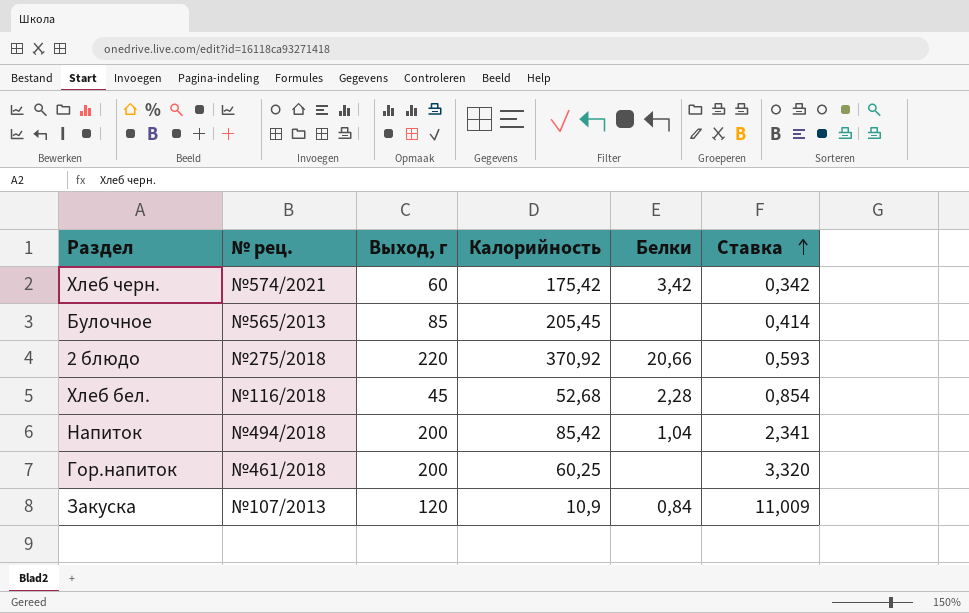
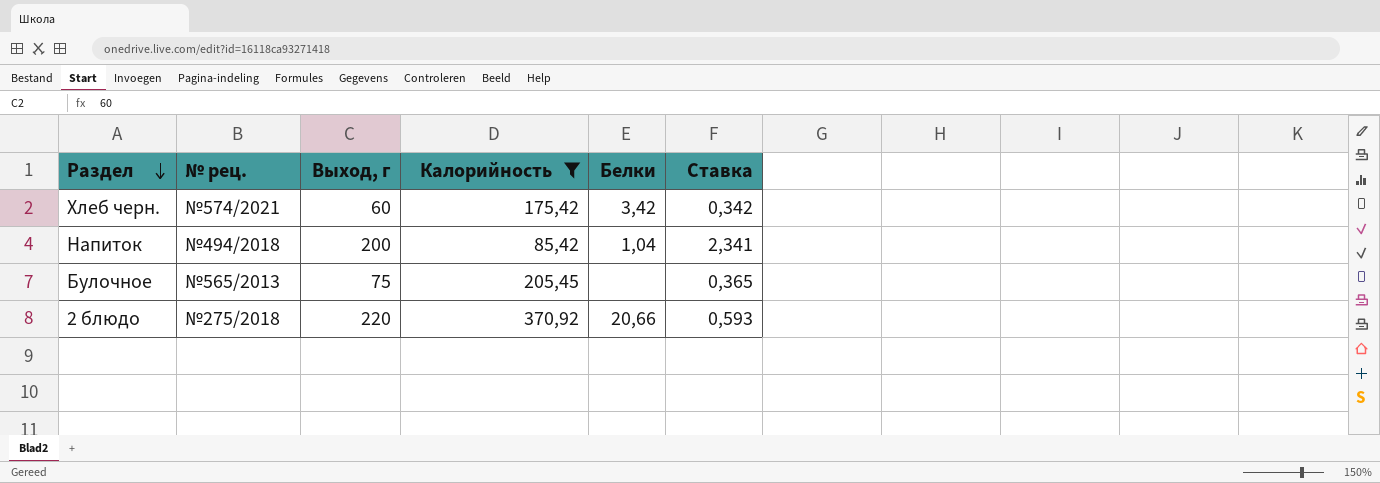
filter: none -> Калорийность >= 85,42
row order: Ставка ascending -> Раздел descending
Булочное | Выход, г: 85 -> 75
Булочное | Ставка: 0,414 -> 0,365

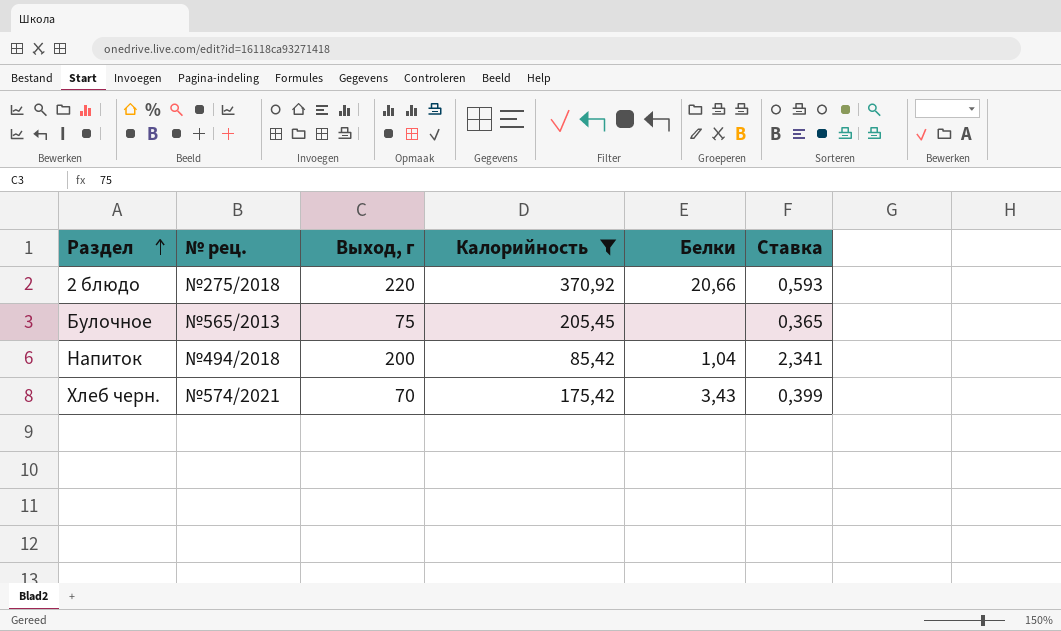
row order: Раздел descending -> Раздел ascending
Хлеб черн. | Выход, г: 60 -> 70
Хлеб черн. | Белки: 3,42 -> 3,43
Хлеб черн. | Ставка: 0,342 -> 0,399

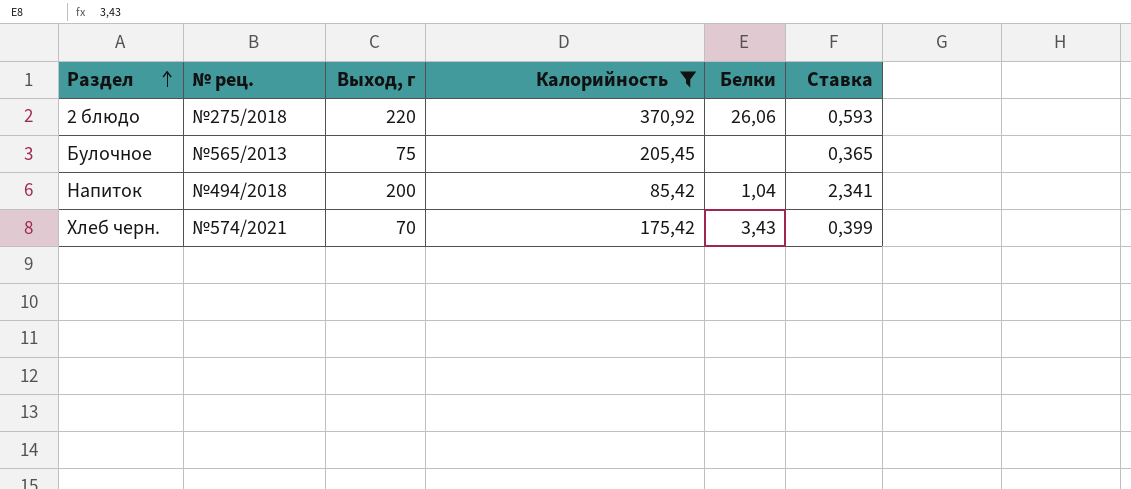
2 блюдо | Белки: 20,66 -> 26,06

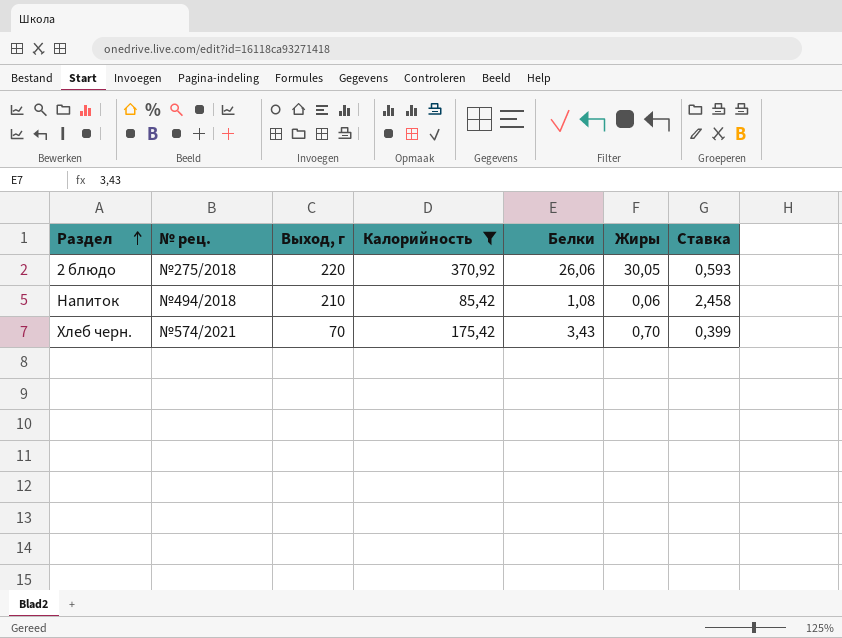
column Жиры | position: none -> 6
row Булочное: №565/2013 | 75 | 205,45 | none | 0,365 -> none
Напиток | Выход, г: 200 -> 210
Напиток | Белки: 1,04 -> 1,08
Напиток | Ставка: 2,341 -> 2,458

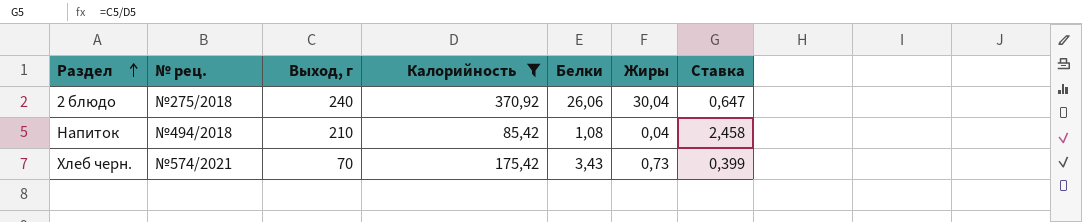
2 блюдо | Выход, г: 220 -> 240
2 блюдо | Жиры: 30,05 -> 30,04
2 блюдо | Ставка: 0,593 -> 0,647
Напиток | Жиры: 0,06 -> 0,04
Хлеб черн. | Жиры: 0,70 -> 0,73

